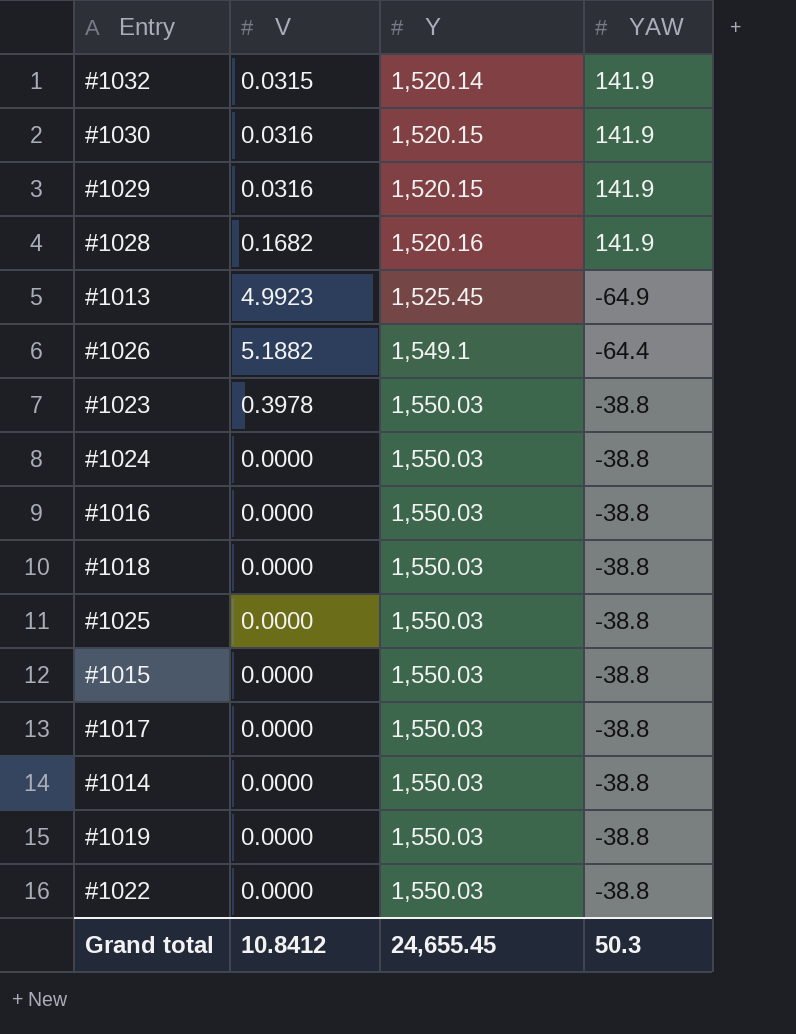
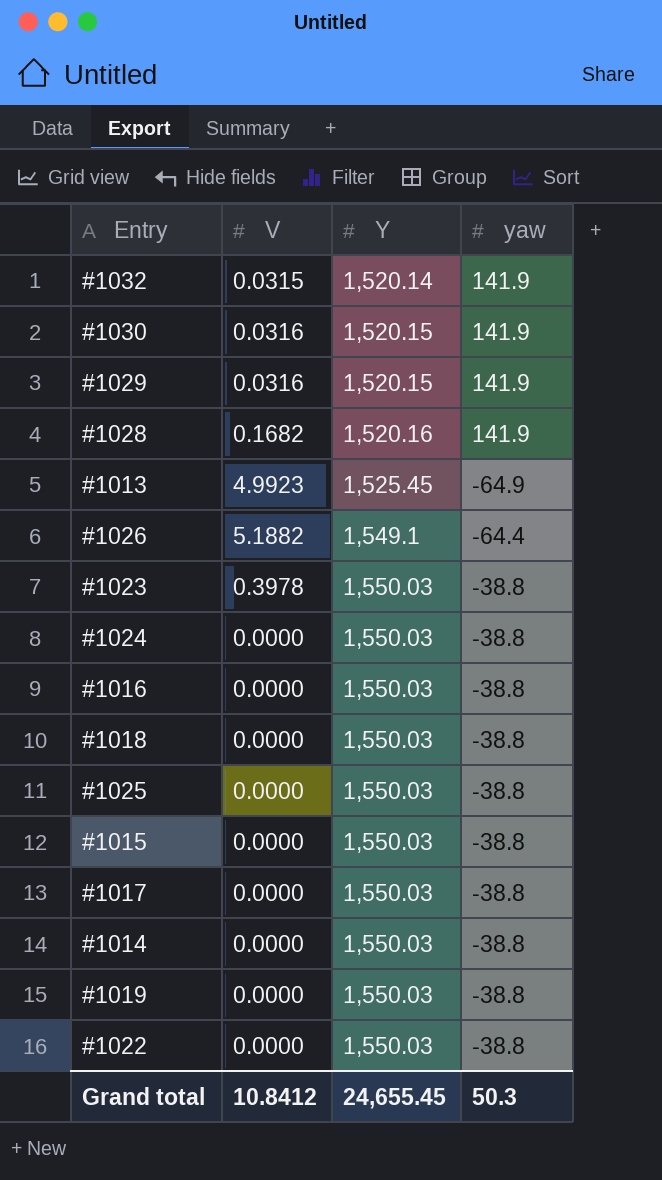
column name: YAW -> yaw

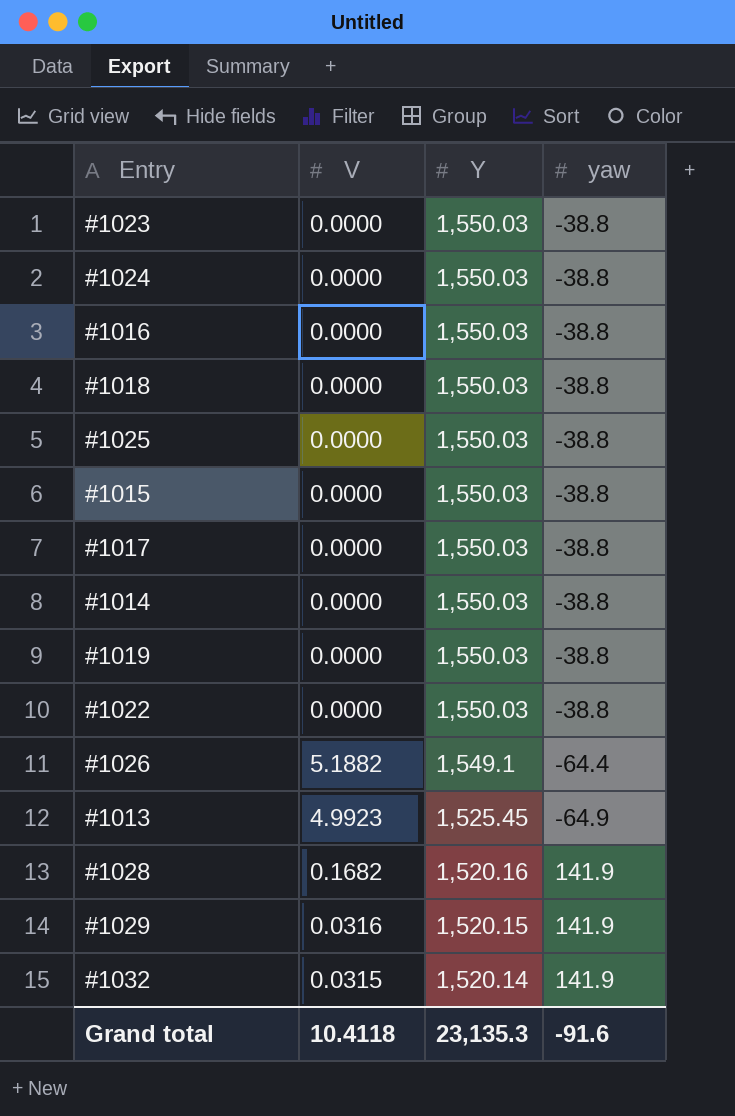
row order: Y ascending -> Y descending
row #1030: 0.0316 | 1,520.15 | 141.9 -> none
#1023 | V: 0.3978 -> 0.0000
Grand total | V: 10.8412 -> 10.4118
Grand total | Y: 24,655.45 -> 23,135.3
Grand total | yaw: 50.3 -> -91.6

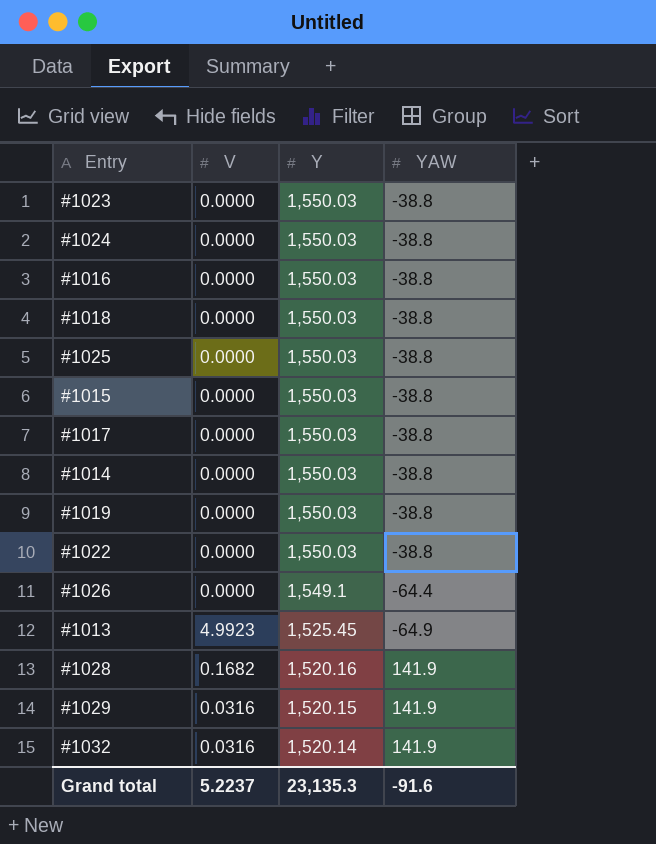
column name: yaw -> YAW
#1026 | V: 5.1882 -> 0.0000
#1032 | V: 0.0315 -> 0.0316
Grand total | V: 10.4118 -> 5.2237

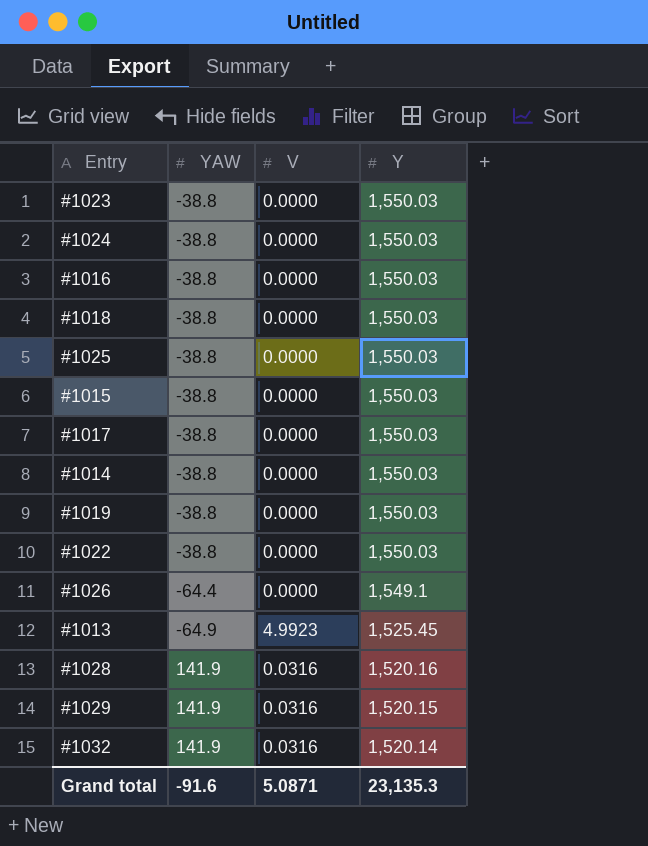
column YAW | position: 4 -> 2
#1028 | V: 0.1682 -> 0.0316
Grand total | V: 5.2237 -> 5.0871

